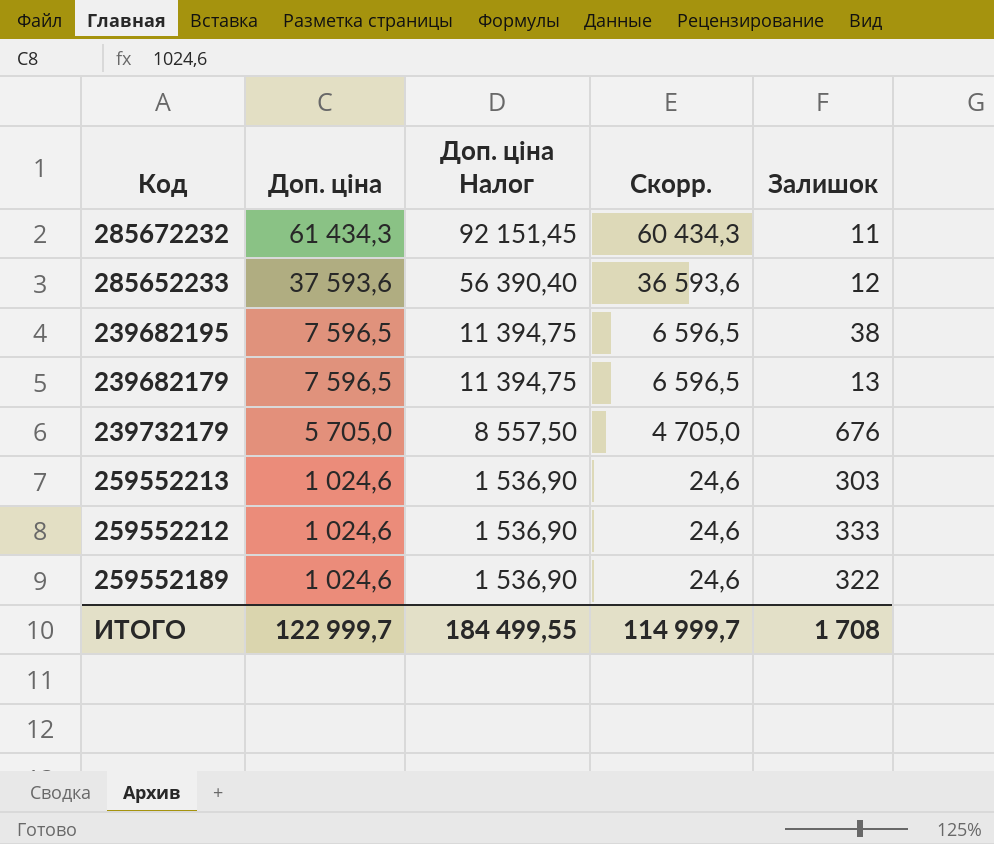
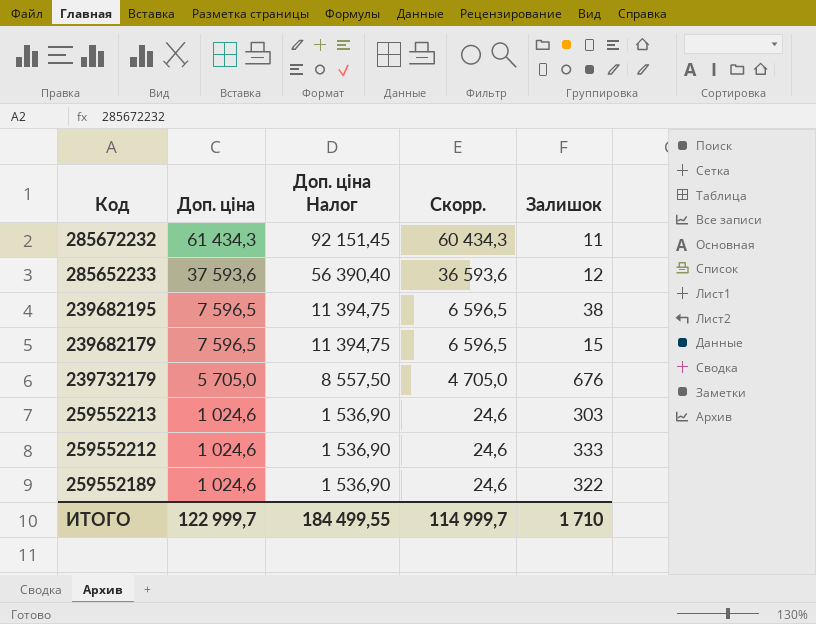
239682179 | Залишок: 13 -> 15
ИТОГО | Залишок: 1 708 -> 1 710

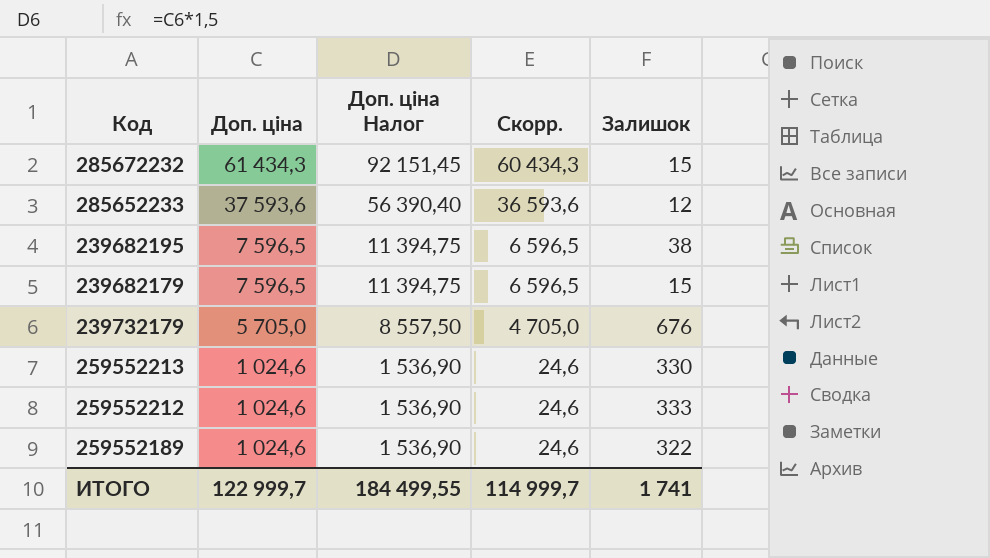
285672232 | Залишок: 11 -> 15
259552213 | Залишок: 303 -> 330
ИТОГО | Залишок: 1 710 -> 1 741

